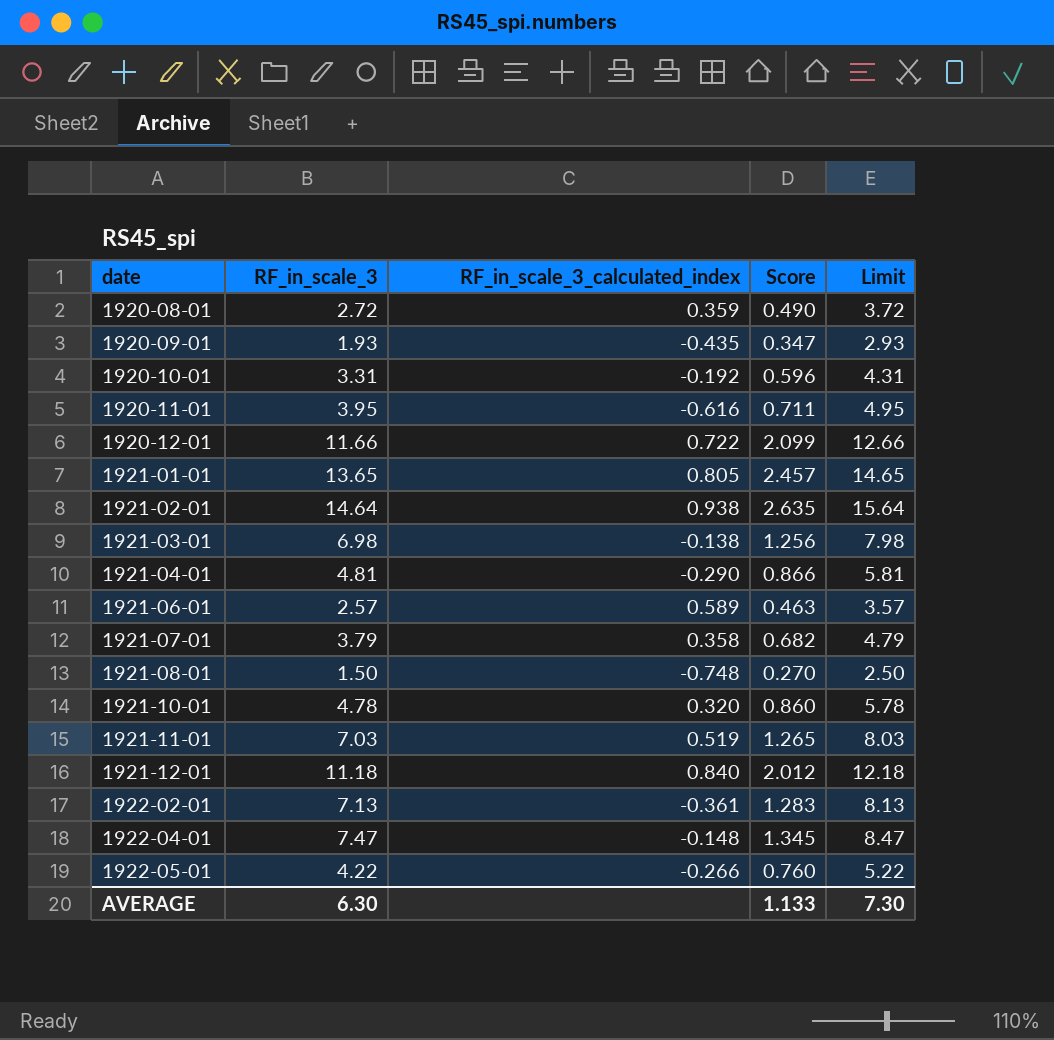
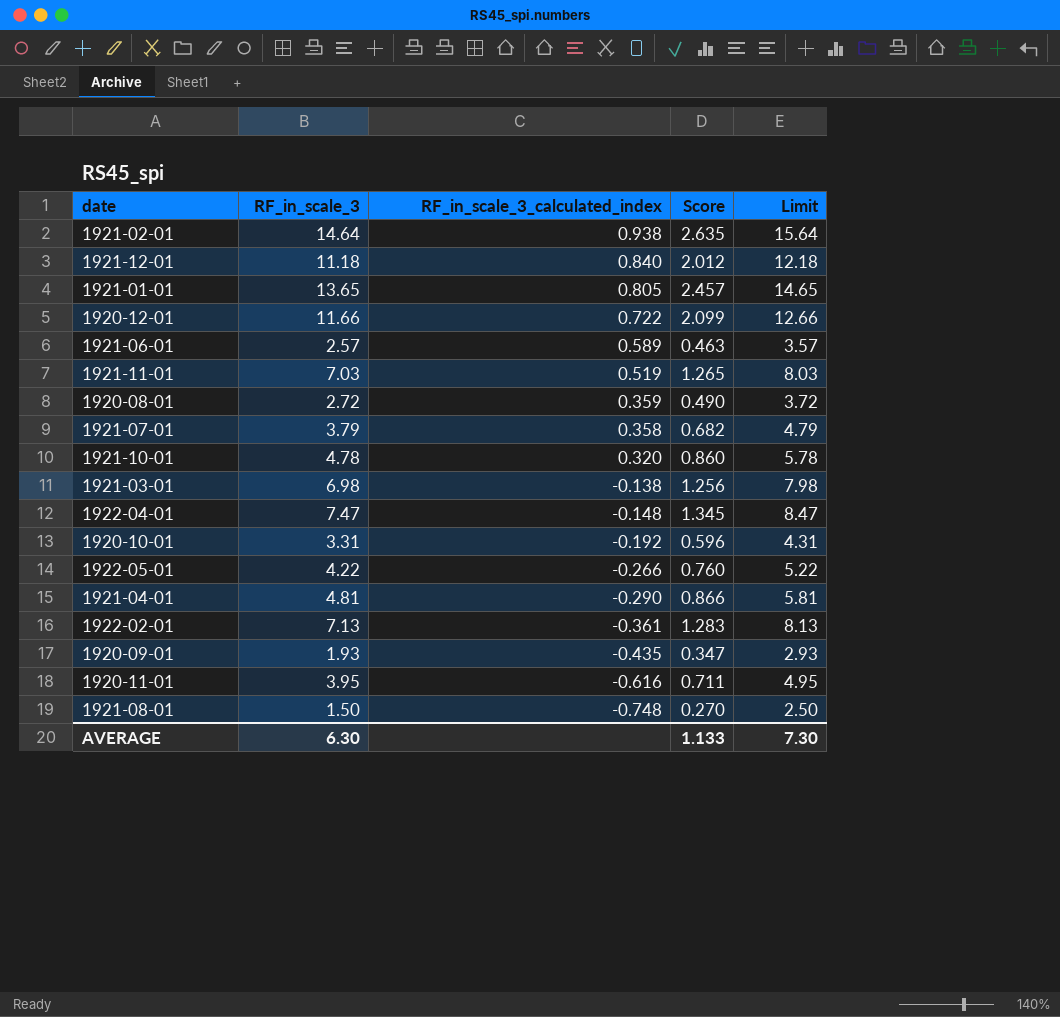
row order: date ascending -> RF_in_scale_3_calculated_index descending

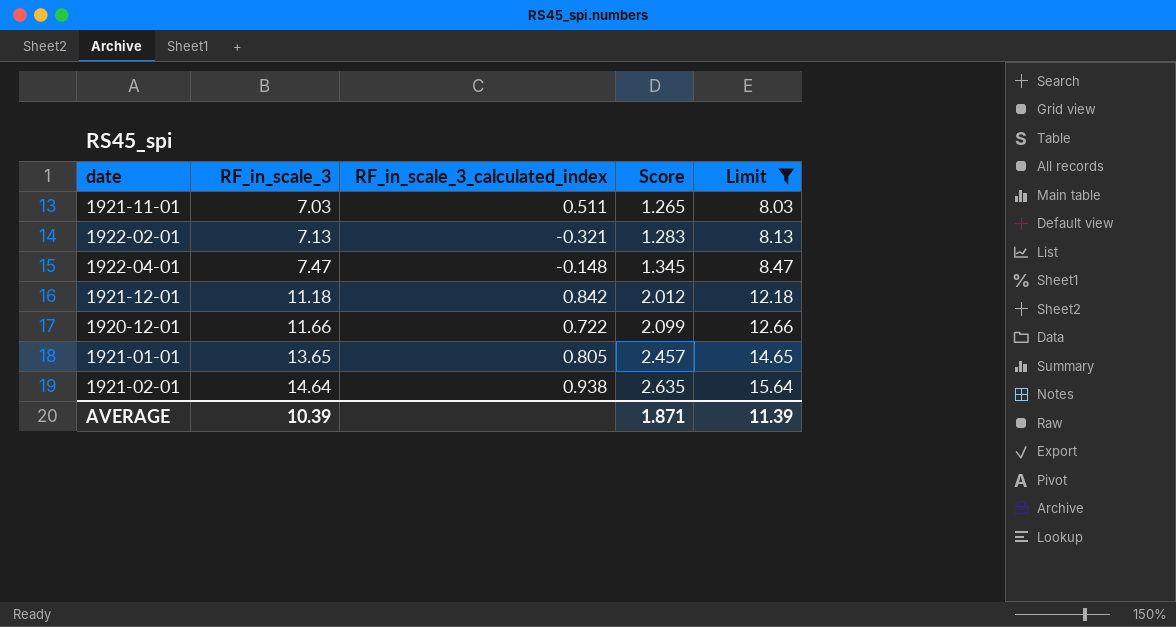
filter: none -> Limit >= 8.03
row order: RF_in_scale_3_calculated_index descending -> RF_in_scale_3 ascending
1921-11-01 | RF_in_scale_3_calculated_index: 0.519 -> 0.511
1922-02-01 | RF_in_scale_3_calculated_index: -0.361 -> -0.321
1921-12-01 | RF_in_scale_3_calculated_index: 0.840 -> 0.842
AVERAGE | RF_in_scale_3: 6.30 -> 10.39
AVERAGE | Score: 1.133 -> 1.871
AVERAGE | Limit: 7.30 -> 11.39

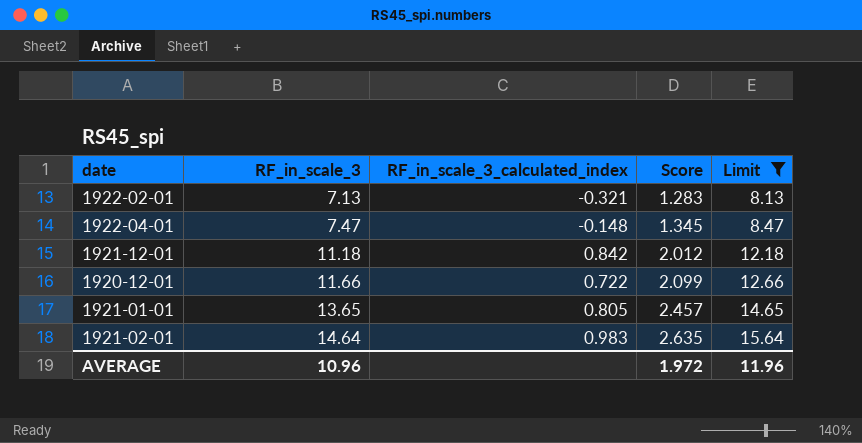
row 1921-11-01: 7.03 | 0.511 | 1.265 | 8.03 -> none
1921-02-01 | RF_in_scale_3_calculated_index: 0.938 -> 0.983
AVERAGE | RF_in_scale_3: 10.39 -> 10.96
AVERAGE | Score: 1.871 -> 1.972
AVERAGE | Limit: 11.39 -> 11.96

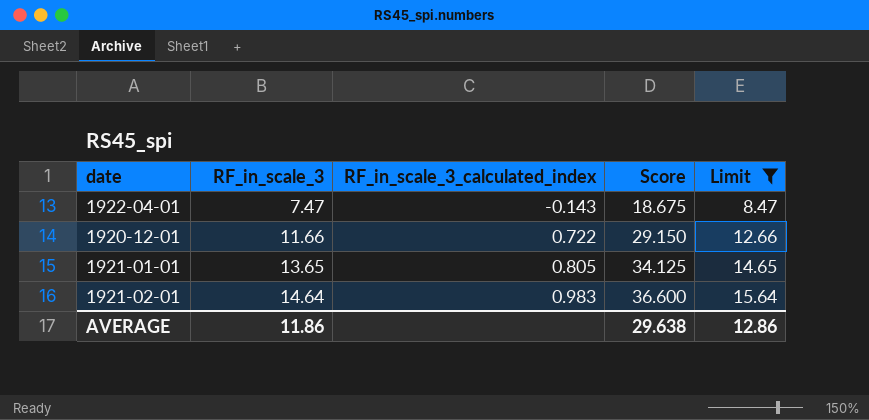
column Score | formula: [RF_in_scale_3] * 0.18 -> [RF_in_scale_3] * 2.5
row 1922-02-01: 7.13 | -0.321 | 1.283 | 8.13 -> none
row 1921-12-01: 11.18 | 0.842 | 2.012 | 12.18 -> none
1922-04-01 | RF_in_scale_3_calculated_index: -0.148 -> -0.143
AVERAGE | RF_in_scale_3: 10.96 -> 11.86
AVERAGE | Score: 1.972 -> 29.638
AVERAGE | Limit: 11.96 -> 12.86

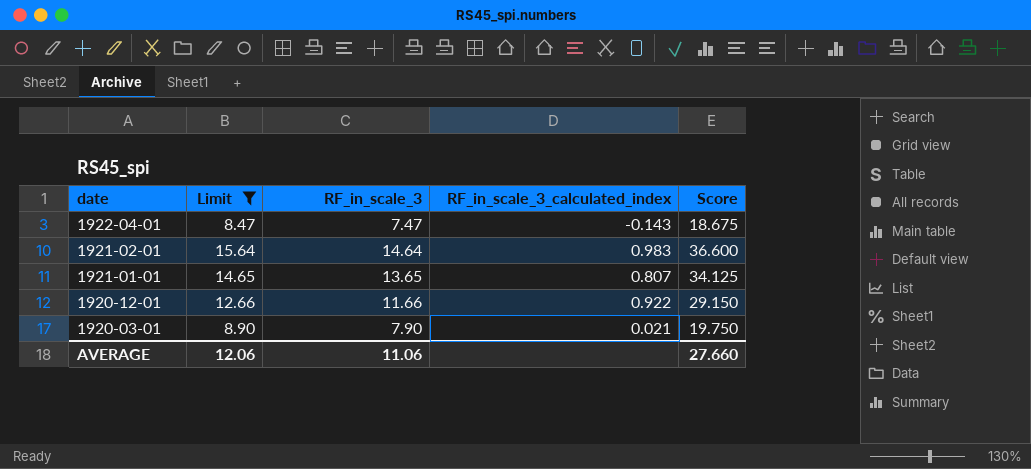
row order: RF_in_scale_3 ascending -> date descending
column Limit | position: 5 -> 2
1921-01-01 | RF_in_scale_3_calculated_index: 0.805 -> 0.807
1920-12-01 | RF_in_scale_3_calculated_index: 0.722 -> 0.922
row 1920-03-01: none -> 8.90 | 7.90 | 0.021 | 19.750
AVERAGE | Limit: 12.86 -> 12.06
AVERAGE | RF_in_scale_3: 11.86 -> 11.06
AVERAGE | Score: 29.638 -> 27.660

